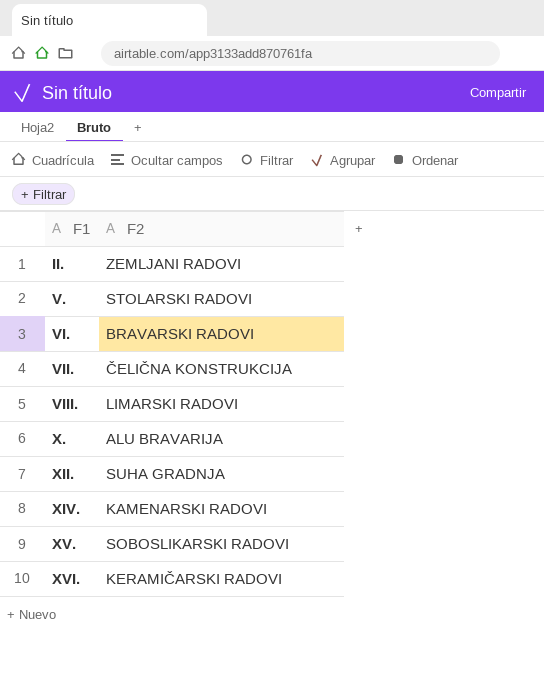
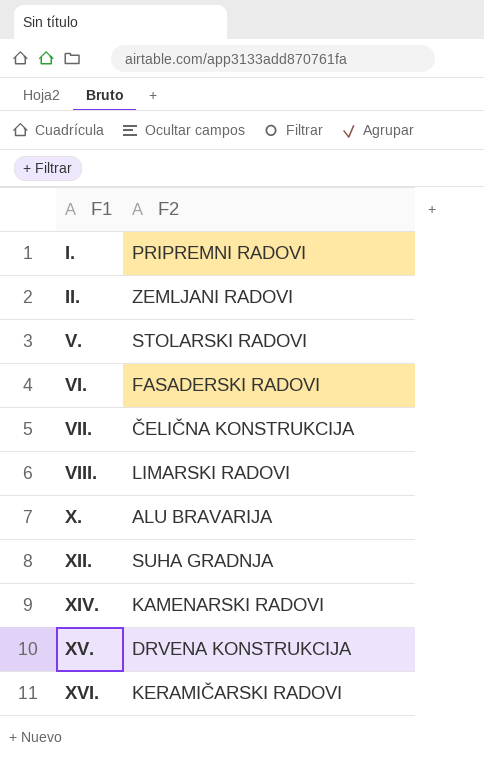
row I.: none -> PRIPREMNI RADOVI
VI. | F2: BRAVARSKI RADOVI -> FASADERSKI RADOVI
XV. | F2: SOBOSLIKARSKI RADOVI -> DRVENA KONSTRUKCIJA

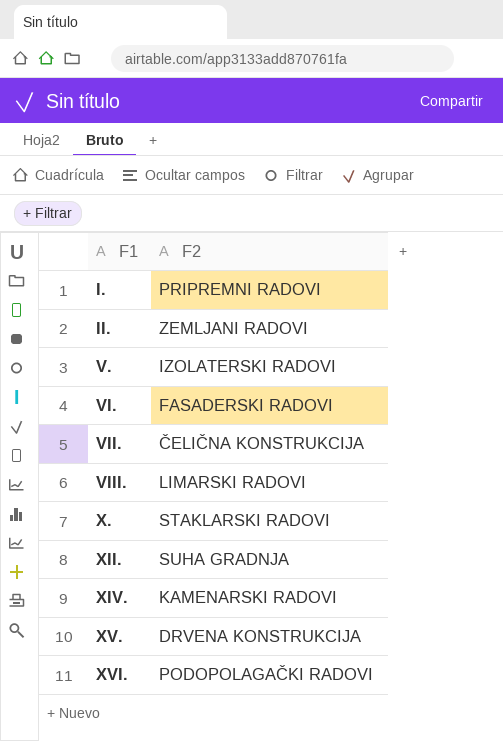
V. | F2: STOLARSKI RADOVI -> IZOLATERSKI RADOVI
X. | F2: ALU BRAVARIJA -> STAKLARSKI RADOVI
XVI. | F2: KERAMIČARSKI RADOVI -> PODOPOLAGAČKI RADOVI

